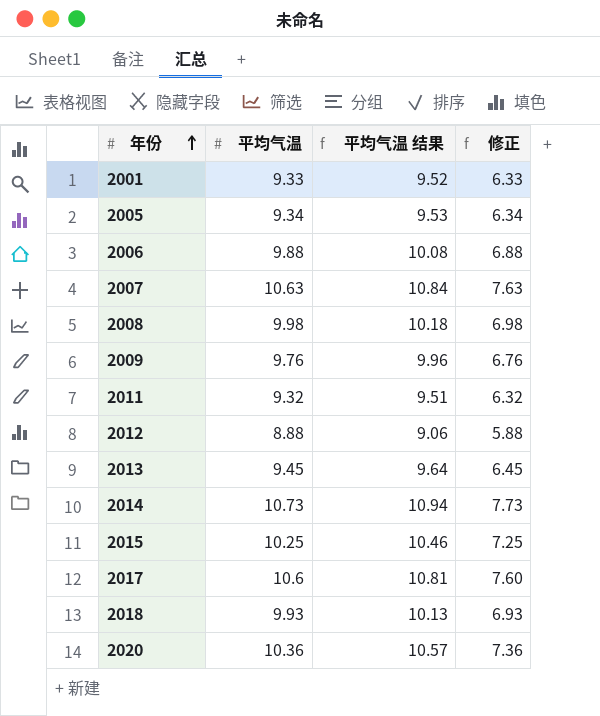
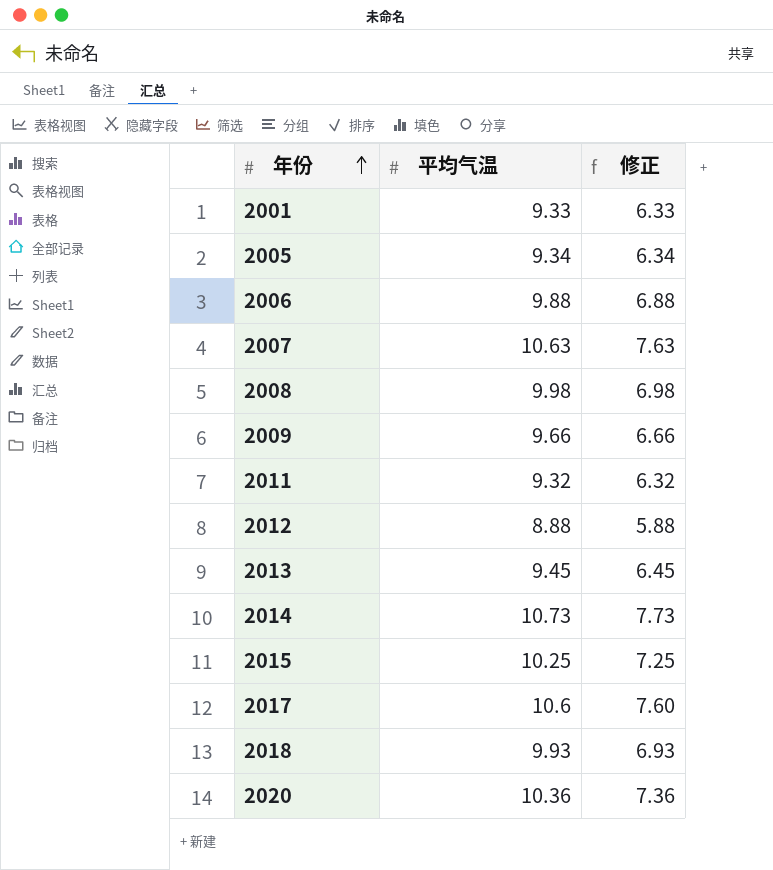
column 平均气温 结果 | formula: [平均气温] * 1.02 -> none
2009 | 平均气温: 9.76 -> 9.66
2009 | 修正: 6.76 -> 6.66

